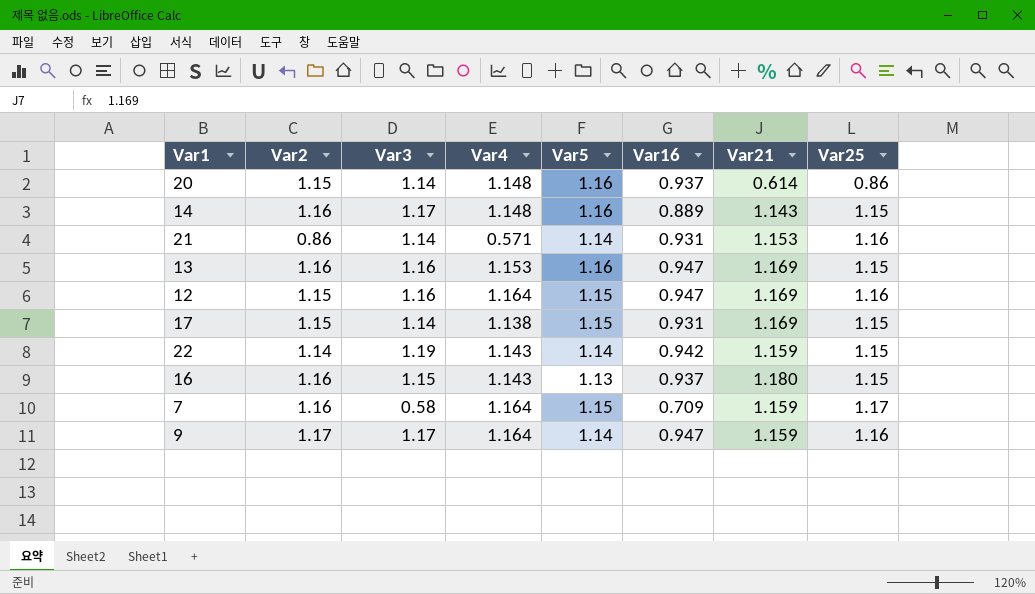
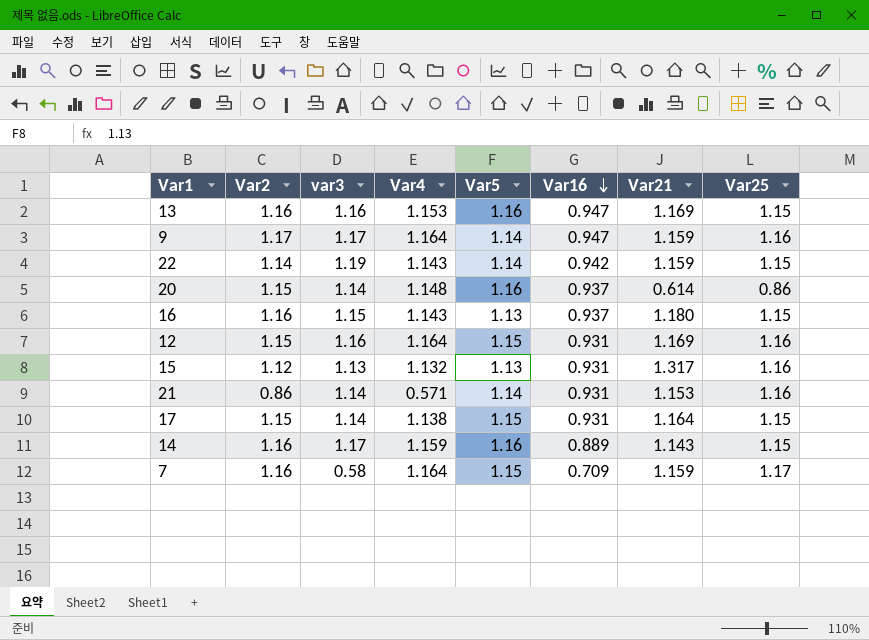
row order: none -> Var16 descending
column name: Var3 -> var3
12 | Var16: 0.947 -> 0.931
row 15: none -> 1.12 | 1.13 | 1.132 | 1.13 | 0.931 | 1.317 | 1.16
17 | Var21: 1.169 -> 1.164
14 | Var4: 1.148 -> 1.159

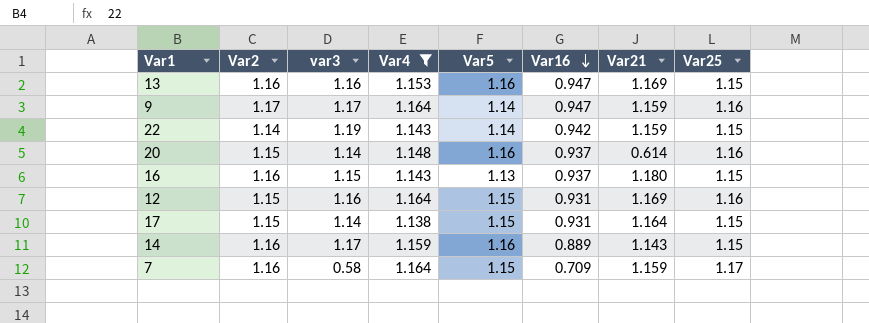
filter: none -> Var4 >= 1.138
20 | Var25: 0.86 -> 1.16

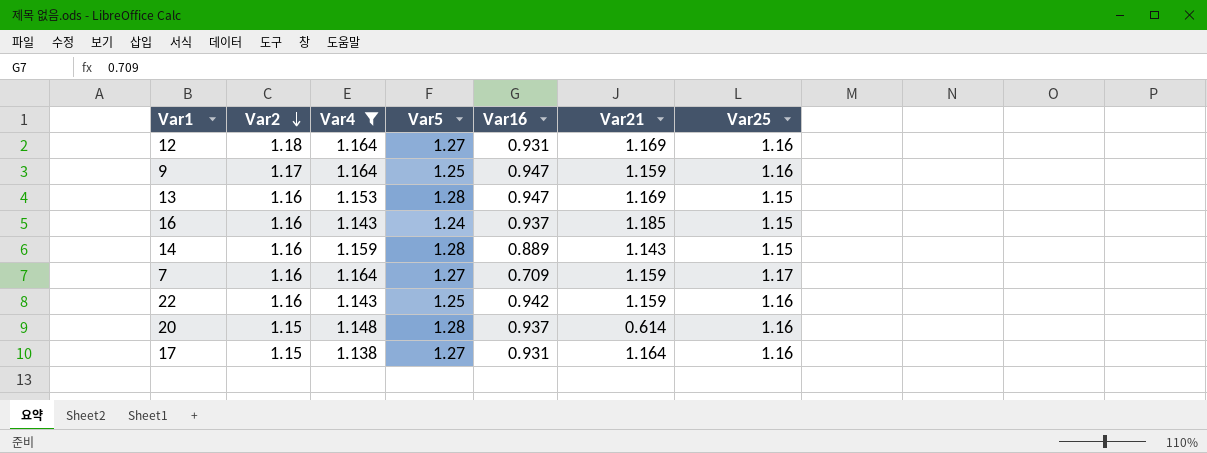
row order: Var16 descending -> Var2 descending
column var3 | position: 3 -> none
12 | Var2: 1.15 -> 1.18
12 | Var5: 1.15 -> 1.27
9 | Var5: 1.14 -> 1.25
13 | Var5: 1.16 -> 1.28
16 | Var5: 1.13 -> 1.24
16 | Var21: 1.180 -> 1.185
14 | Var5: 1.16 -> 1.28
7 | Var5: 1.15 -> 1.27
22 | Var2: 1.14 -> 1.16
22 | Var5: 1.14 -> 1.25
22 | Var25: 1.15 -> 1.16
20 | Var5: 1.16 -> 1.28
17 | Var5: 1.15 -> 1.27
17 | Var25: 1.15 -> 1.16

